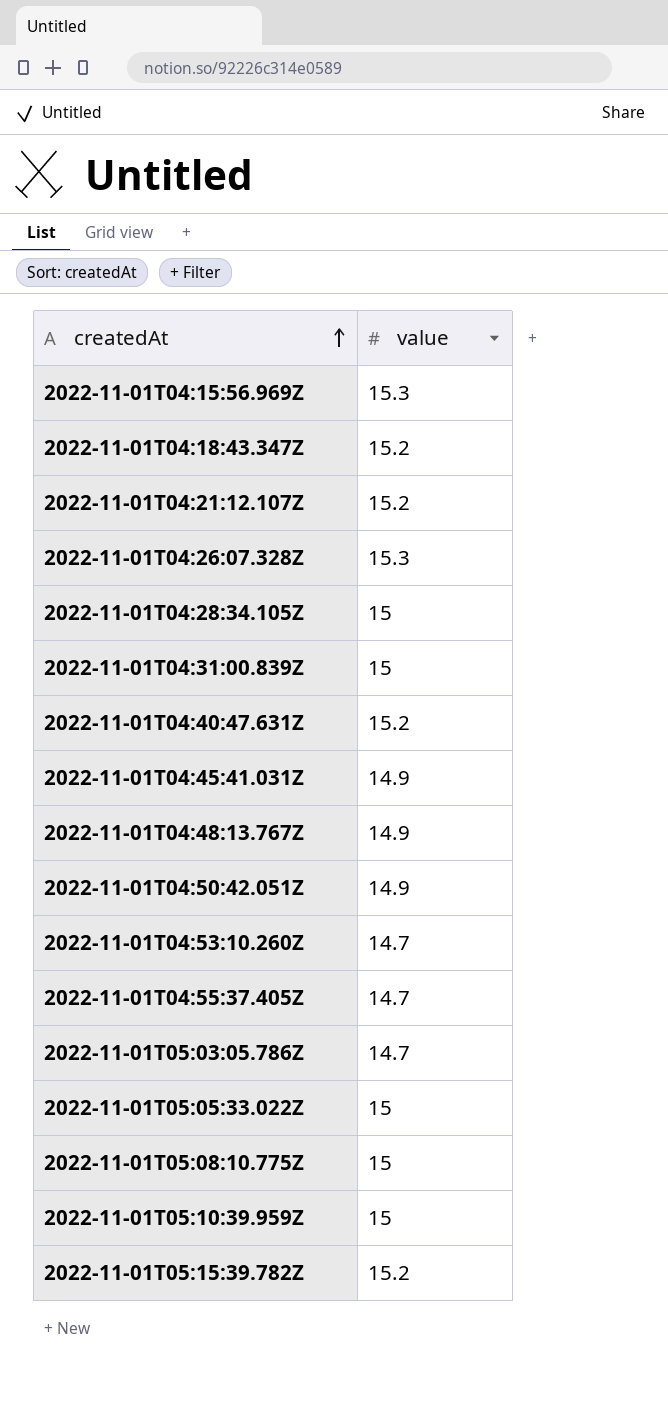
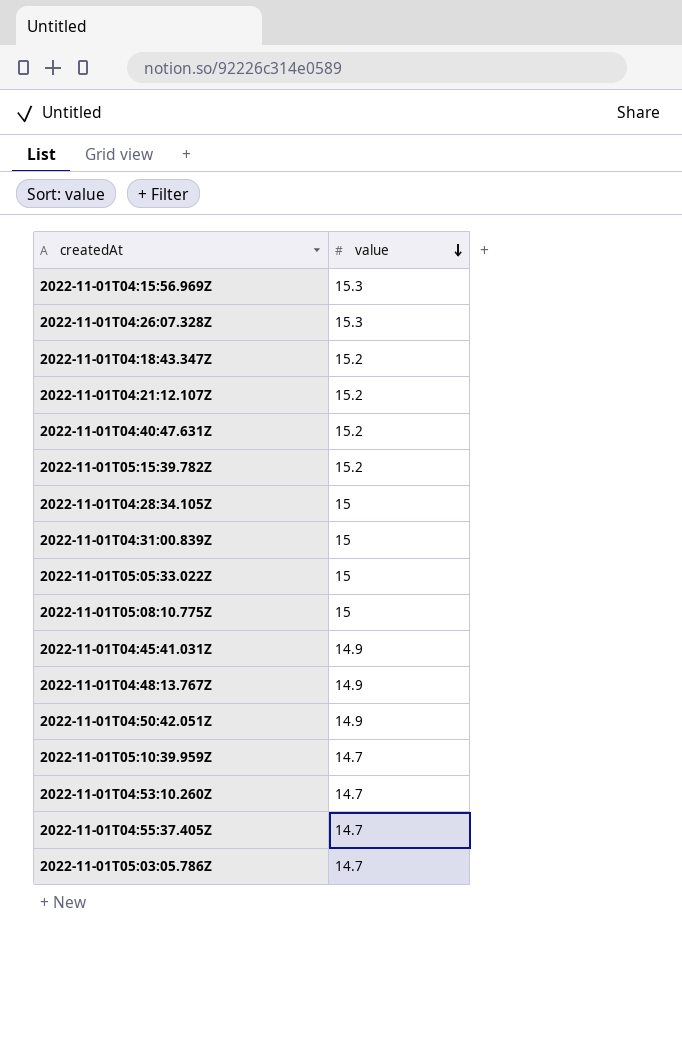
row order: createdAt ascending -> value descending
2022-11-01T05:10:39.959Z | value: 15 -> 14.7

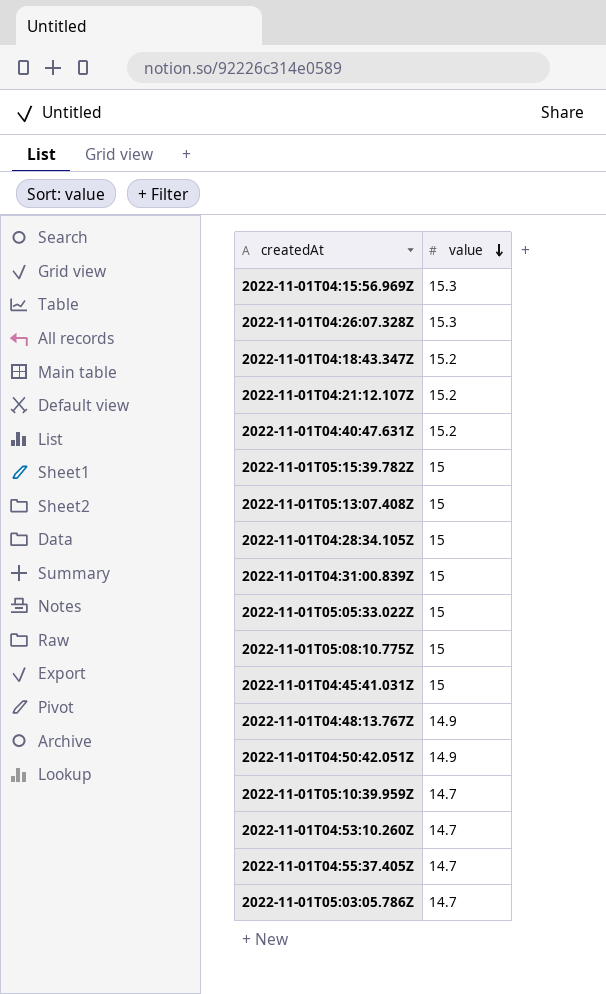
2022-11-01T05:15:39.782Z | value: 15.2 -> 15
row 2022-11-01T05:13:07.408Z: none -> 15
2022-11-01T04:45:41.031Z | value: 14.9 -> 15

